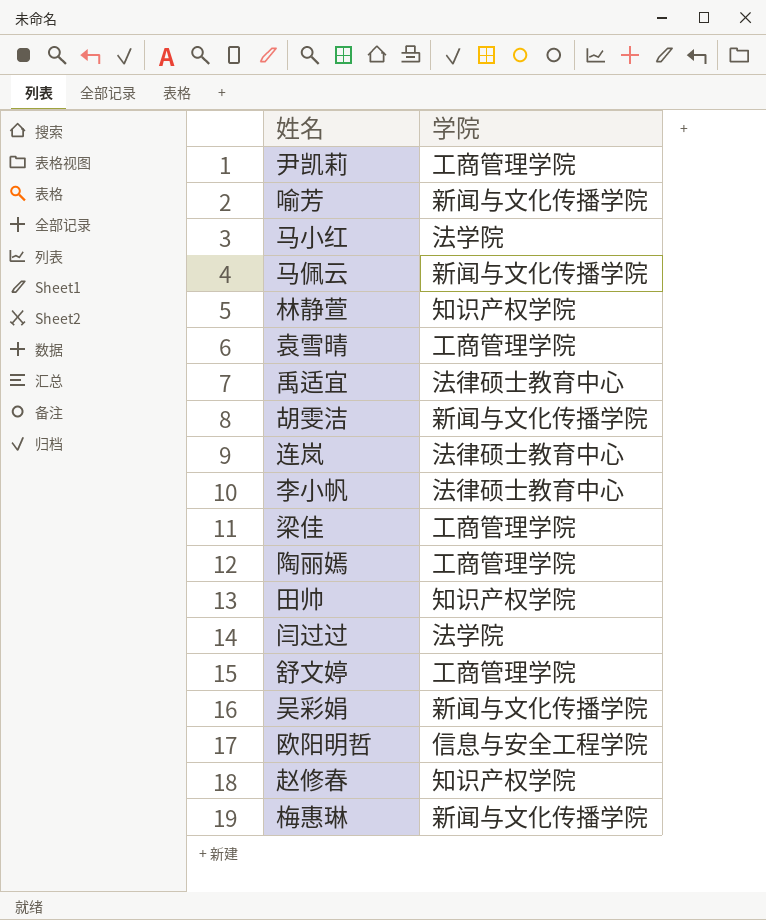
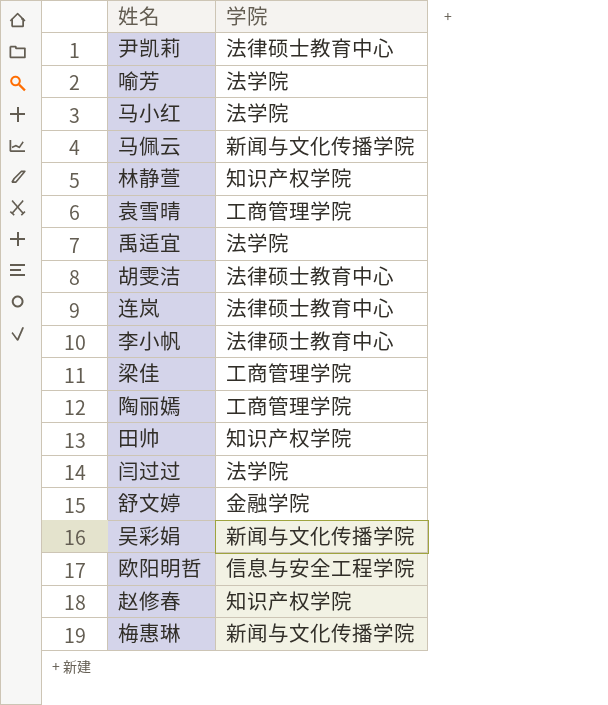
尹凯莉 | 学院: 工商管理学院 -> 法律硕士教育中心
喻芳 | 学院: 新闻与文化传播学院 -> 法学院
禹适宜 | 学院: 法律硕士教育中心 -> 法学院
胡雯洁 | 学院: 新闻与文化传播学院 -> 法律硕士教育中心
舒文婷 | 学院: 工商管理学院 -> 金融学院

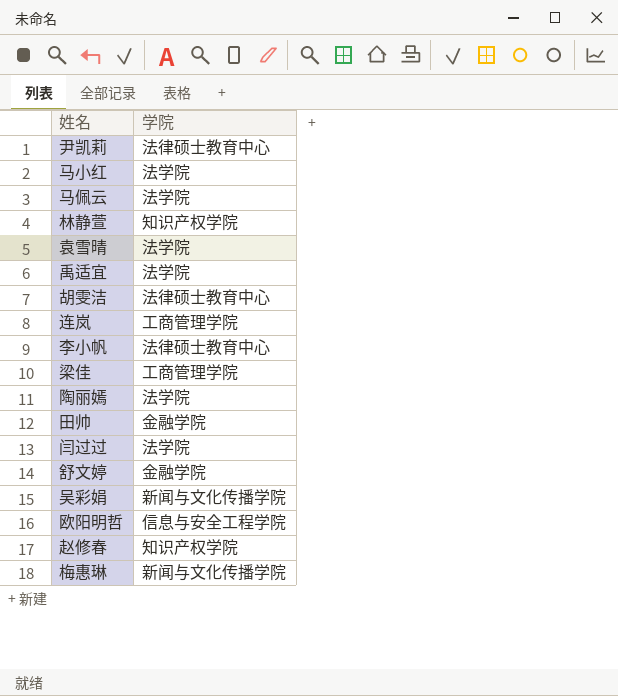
row 喻芳: 法学院 -> none
马佩云 | 学院: 新闻与文化传播学院 -> 法学院
袁雪晴 | 学院: 工商管理学院 -> 法学院
连岚 | 学院: 法律硕士教育中心 -> 工商管理学院
陶丽嫣 | 学院: 工商管理学院 -> 法学院
田帅 | 学院: 知识产权学院 -> 金融学院

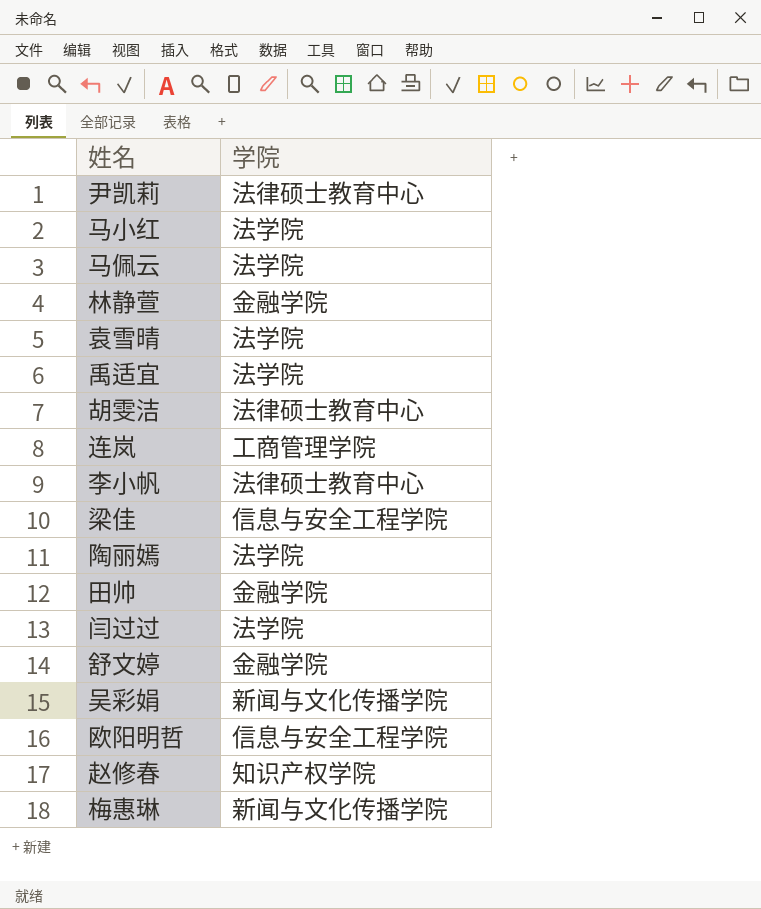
林静萱 | 学院: 知识产权学院 -> 金融学院
梁佳 | 学院: 工商管理学院 -> 信息与安全工程学院

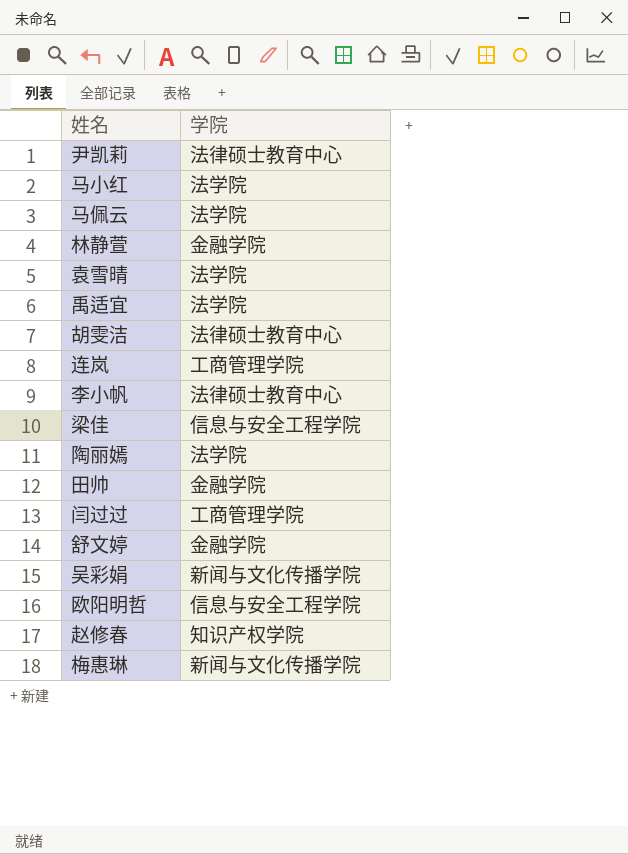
闫过过 | 学院: 法学院 -> 工商管理学院

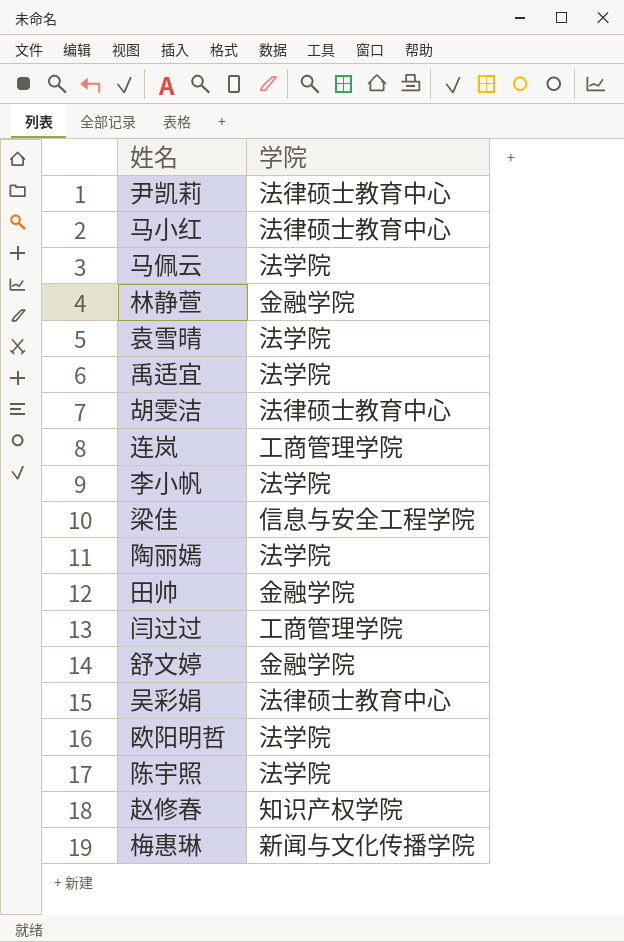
马小红 | 学院: 法学院 -> 法律硕士教育中心
李小帆 | 学院: 法律硕士教育中心 -> 法学院
吴彩娟 | 学院: 新闻与文化传播学院 -> 法律硕士教育中心
欧阳明哲 | 学院: 信息与安全工程学院 -> 法学院
row 陈宇照: none -> 法学院

